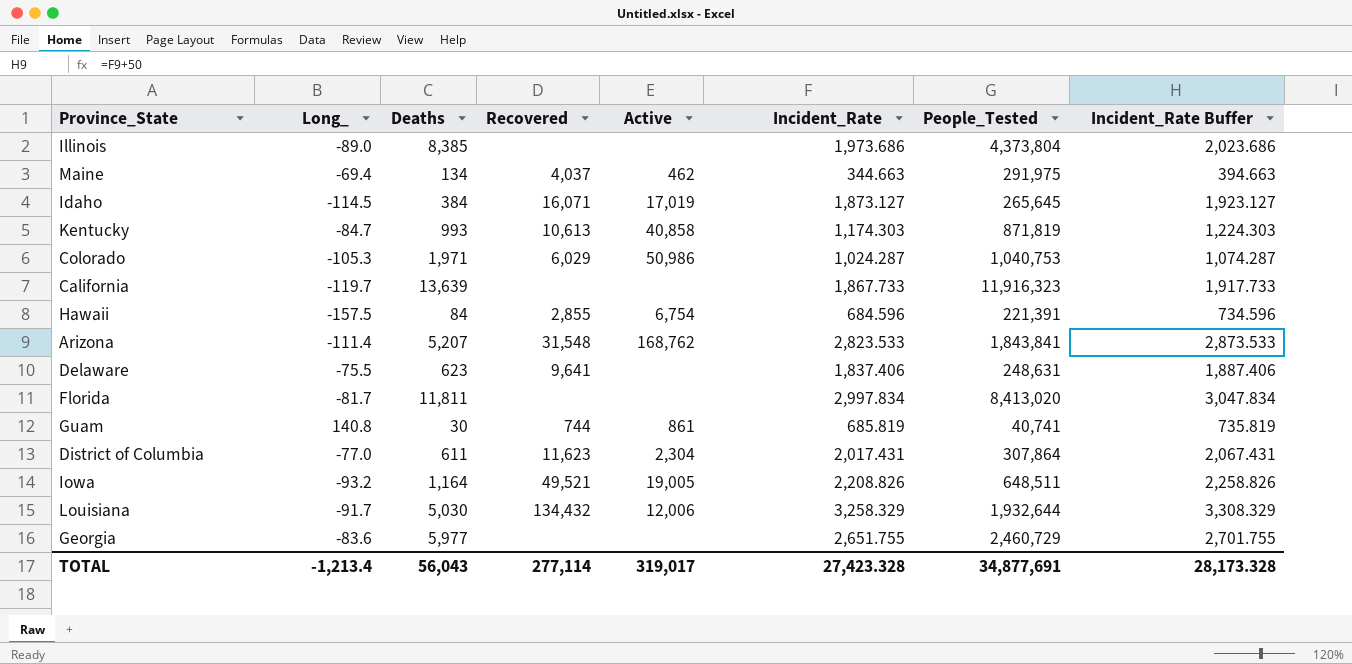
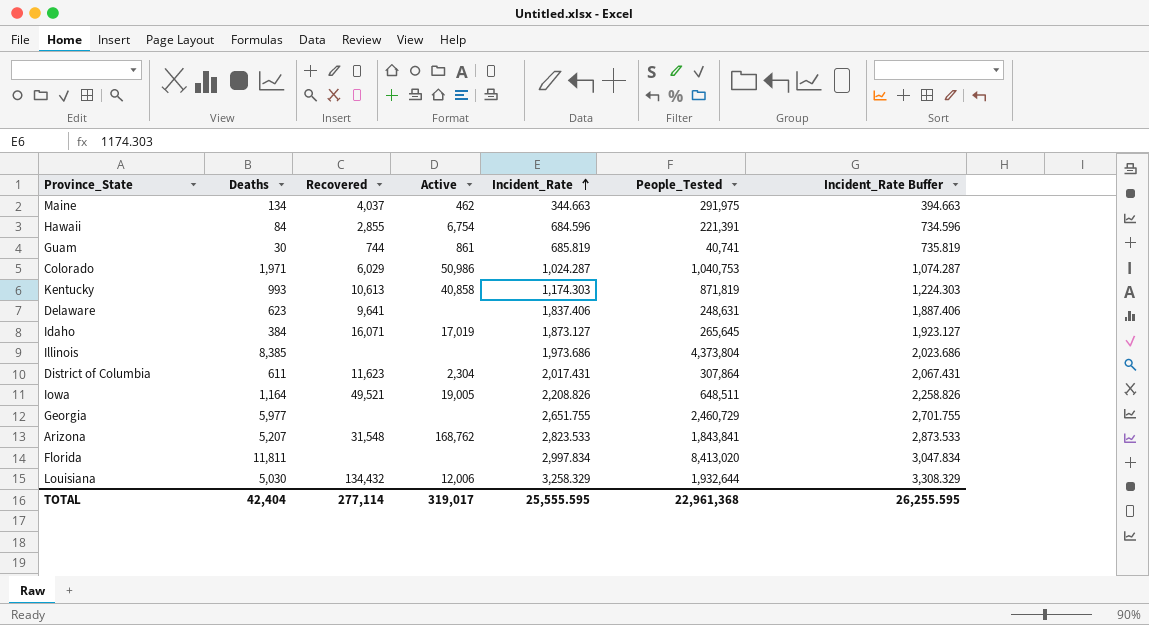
row order: none -> Incident_Rate ascending
column Long_ | position: 2 -> none
row California: -119.7 | 13,639 | none | none | 1,867.733 | 11,916,323 | 1,917.733 -> none
TOTAL | Deaths: 56,043 -> 42,404
TOTAL | Incident_Rate: 27,423.328 -> 25,555.595
TOTAL | People_Tested: 34,877,691 -> 22,961,368
TOTAL | Incident_Rate Buffer: 28,173.328 -> 26,255.595

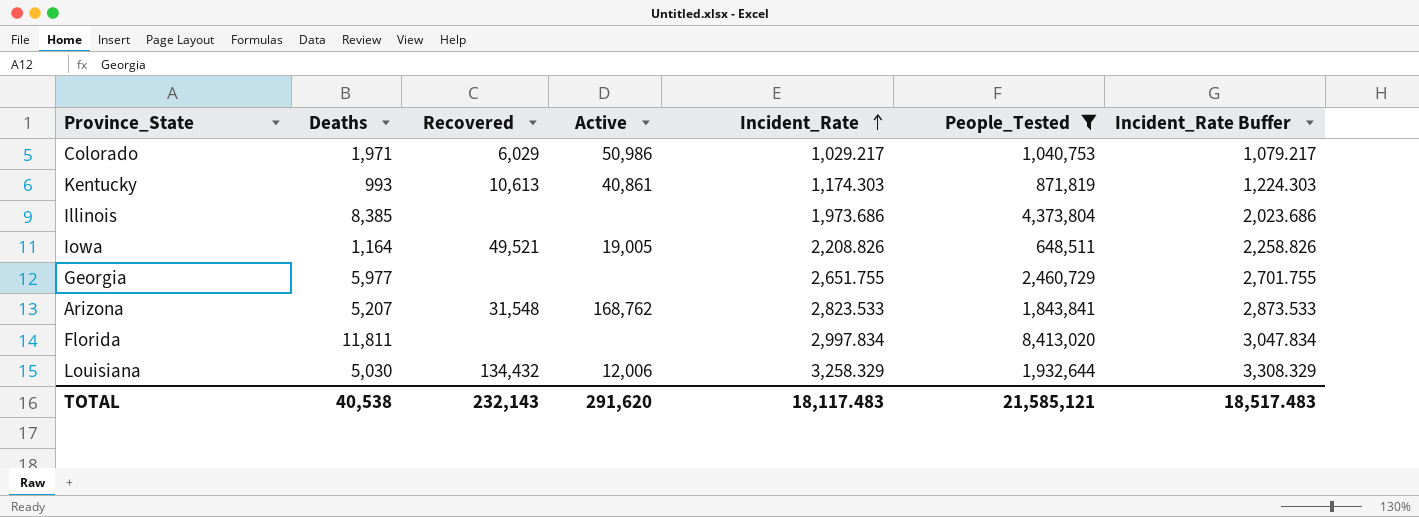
filter: none -> People_Tested >= 648,511
Colorado | Incident_Rate: 1,024.287 -> 1,029.217
Colorado | Incident_Rate Buffer: 1,074.287 -> 1,079.217
Kentucky | Active: 40,858 -> 40,861
TOTAL | Deaths: 42,404 -> 40,538
TOTAL | Recovered: 277,114 -> 232,143
TOTAL | Active: 319,017 -> 291,620
TOTAL | Incident_Rate: 25,555.595 -> 18,117.483
TOTAL | People_Tested: 22,961,368 -> 21,585,121
TOTAL | Incident_Rate Buffer: 26,255.595 -> 18,517.483

